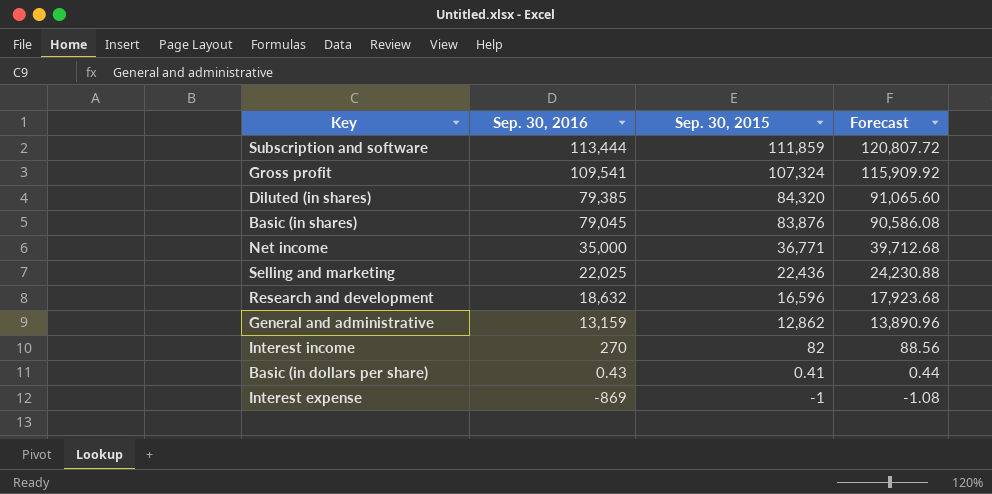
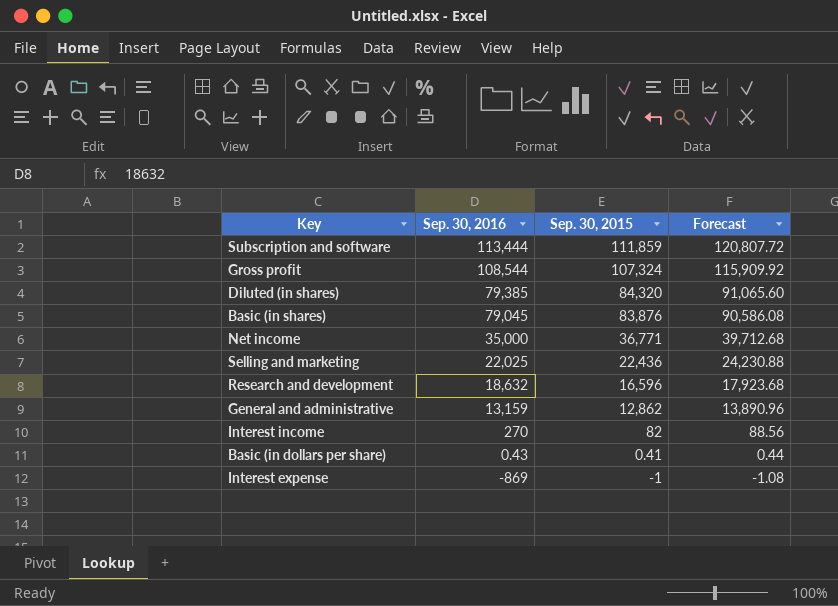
Gross profit | Sep. 30, 2016: 109,541 -> 108,544

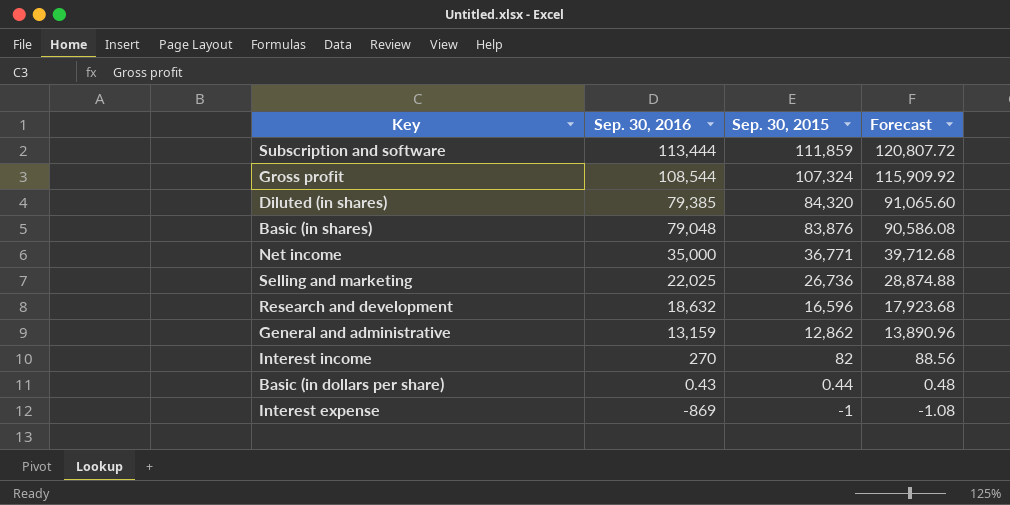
Basic (in shares) | Sep. 30, 2016: 79,045 -> 79,048
Selling and marketing | Sep. 30, 2015: 22,436 -> 26,736
Selling and marketing | Forecast: 24,230.88 -> 28,874.88
Basic (in dollars per share) | Sep. 30, 2015: 0.41 -> 0.44
Basic (in dollars per share) | Forecast: 0.44 -> 0.48

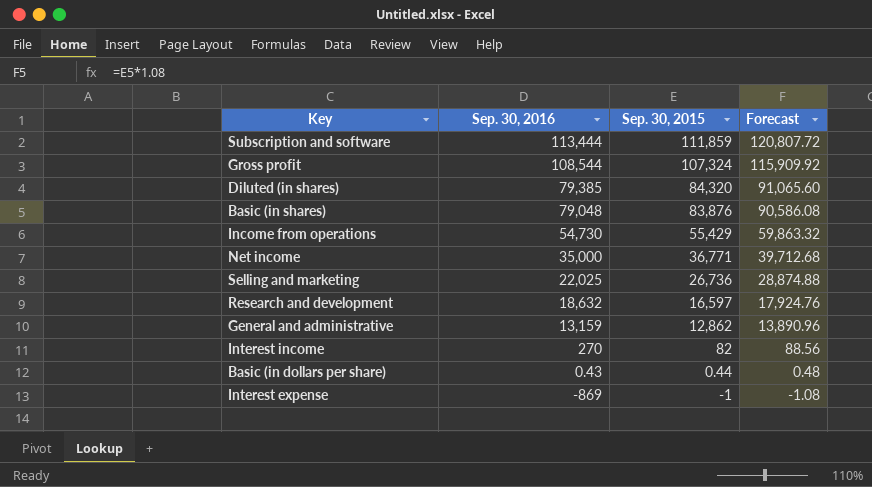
row Income from operations: none -> 54,730 | 55,429 | 59,863.32
Research and development | Sep. 30, 2015: 16,596 -> 16,597
Research and development | Forecast: 17,923.68 -> 17,924.76

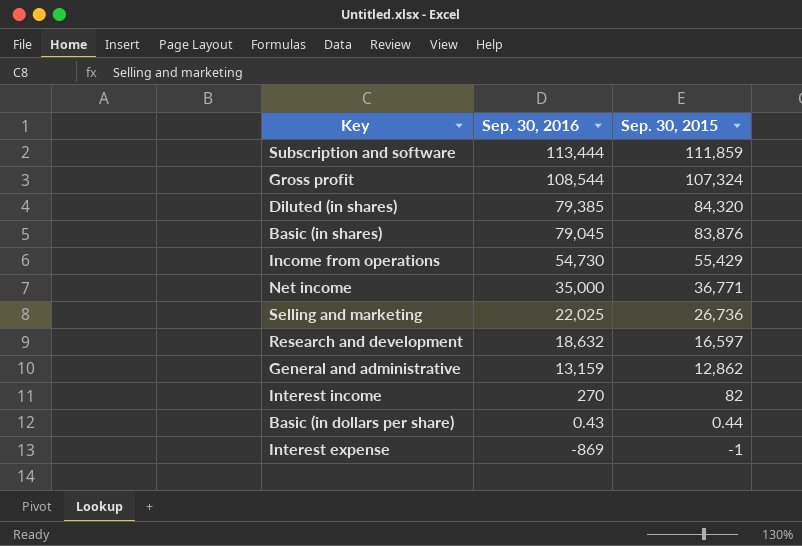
column Forecast | formula: [Sep. 30, 2015] * 1.08 -> none
Basic (in shares) | Sep. 30, 2016: 79,048 -> 79,045

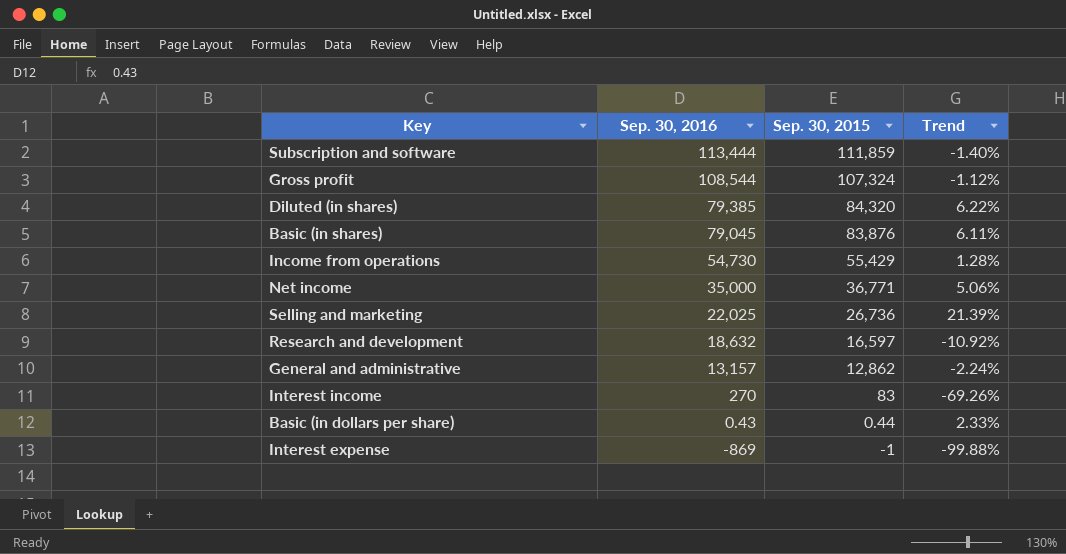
column Trend | formula: none -> ([Sep. 30, 2015] - [Sep. 30, 2016]) / [Sep. 30, 2016]
General and administrative | Sep. 30, 2016: 13,159 -> 13,157
Interest income | Sep. 30, 2015: 82 -> 83

